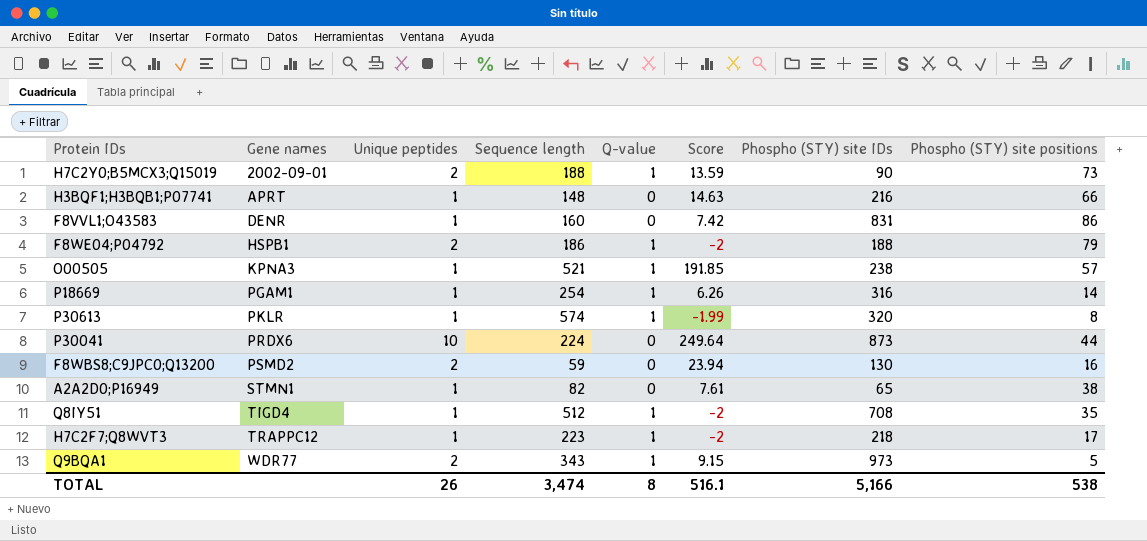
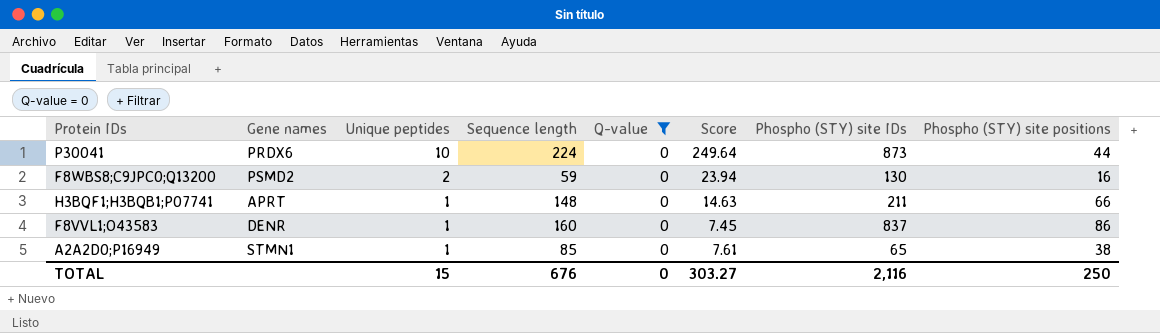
filter: none -> Q-value = 0
row order: Gene names ascending -> Unique peptides descending
H3BQF1;H3BQB1;P07741 | Phospho (STY) site IDs: 216 -> 211
F8VVL1;O43583 | Score: 7.42 -> 7.45
F8VVL1;O43583 | Phospho (STY) site IDs: 831 -> 837
A2A2D0;P16949 | Sequence length: 82 -> 85
TOTAL | Unique peptides: 26 -> 15
TOTAL | Sequence length: 3,474 -> 676
TOTAL | Q-value: 8 -> 0
TOTAL | Score: 516.1 -> 303.27
TOTAL | Phospho (STY) site IDs: 5,166 -> 2,116
TOTAL | Phospho (STY) site positions: 538 -> 250

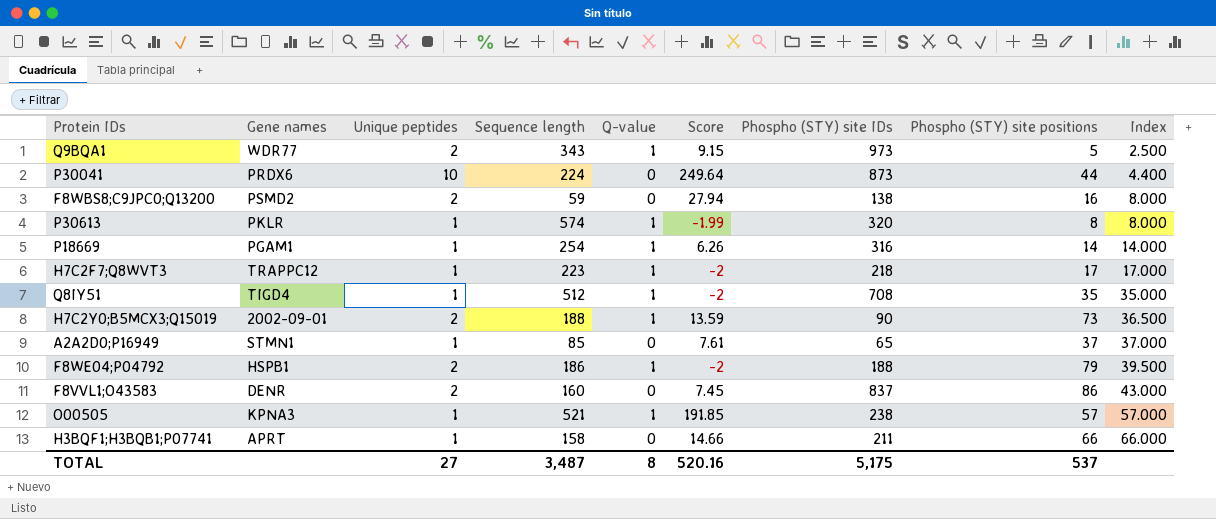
filter: Q-value = 0 -> none
row order: Unique peptides descending -> Index ascending
column Index | formula: none -> [Phospho (STY) site positions] / [Unique peptides]
F8WBS8;C9JPC0;Q13200 | Score: 23.94 -> 27.94
F8WBS8;C9JPC0;Q13200 | Phospho (STY) site IDs: 130 -> 138
A2A2D0;P16949 | Phospho (STY) site positions: 38 -> 37
F8VVL1;O43583 | Unique peptides: 1 -> 2
H3BQF1;H3BQB1;P07741 | Sequence length: 148 -> 158
H3BQF1;H3BQB1;P07741 | Score: 14.63 -> 14.66
TOTAL | Unique peptides: 15 -> 27
TOTAL | Sequence length: 676 -> 3,487
TOTAL | Q-value: 0 -> 8
TOTAL | Score: 303.27 -> 520.16
TOTAL | Phospho (STY) site IDs: 2,116 -> 5,175
TOTAL | Phospho (STY) site positions: 250 -> 537

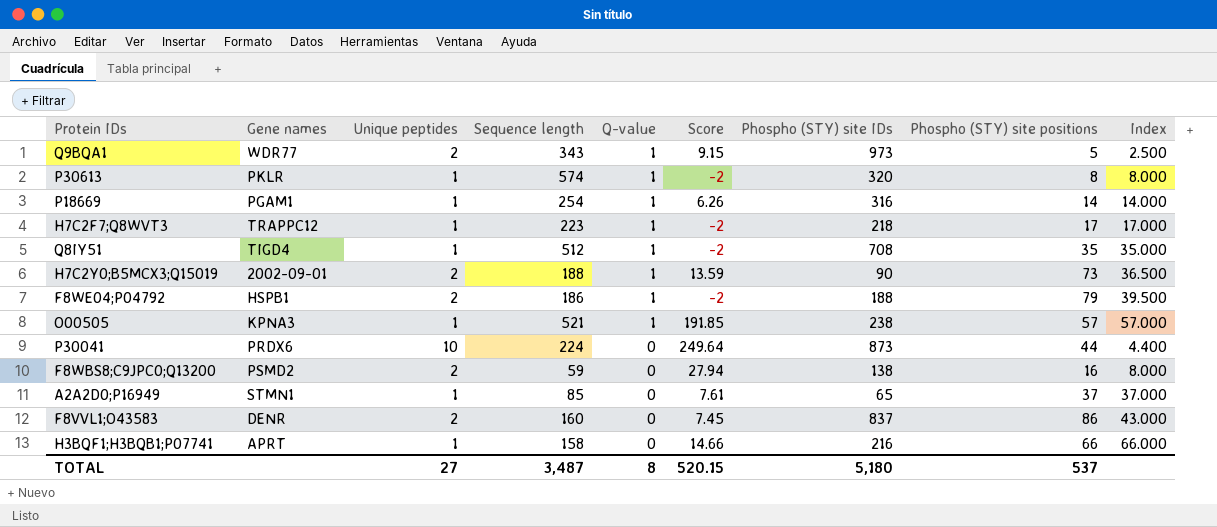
row order: Index ascending -> Q-value descending
P30613 | Score: -1.99 -> -2
H3BQF1;H3BQB1;P07741 | Phospho (STY) site IDs: 211 -> 216
TOTAL | Score: 520.16 -> 520.15
TOTAL | Phospho (STY) site IDs: 5,175 -> 5,180

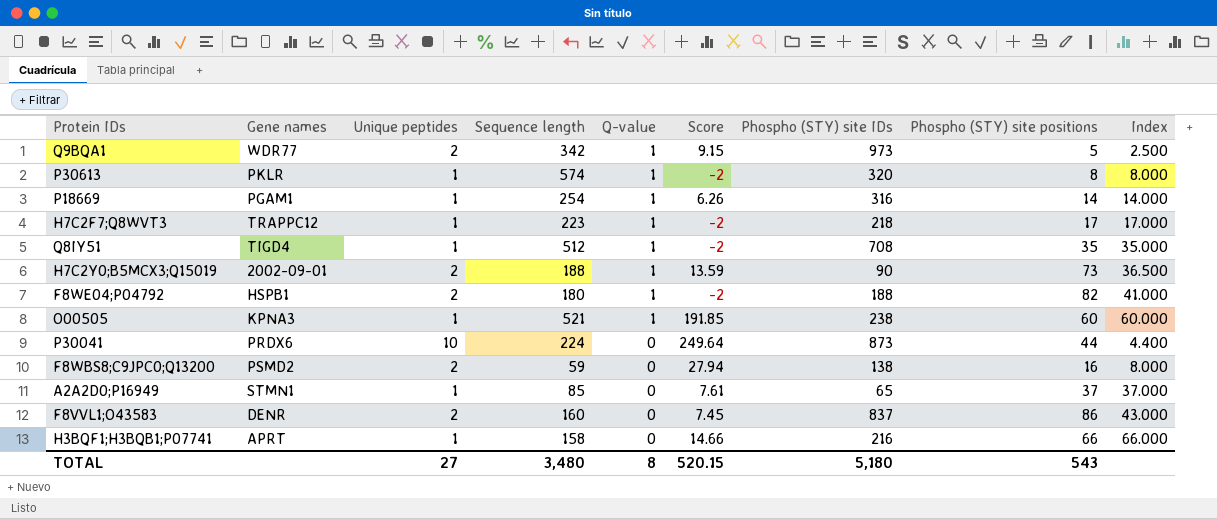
Q9BQA1 | Sequence length: 343 -> 342
F8WE04;P04792 | Sequence length: 186 -> 180
F8WE04;P04792 | Phospho (STY) site positions: 79 -> 82
F8WE04;P04792 | Index: 39.500 -> 41.000
O00505 | Phospho (STY) site positions: 57 -> 60
O00505 | Index: 57.000 -> 60.000
TOTAL | Sequence length: 3,487 -> 3,480
TOTAL | Phospho (STY) site positions: 537 -> 543

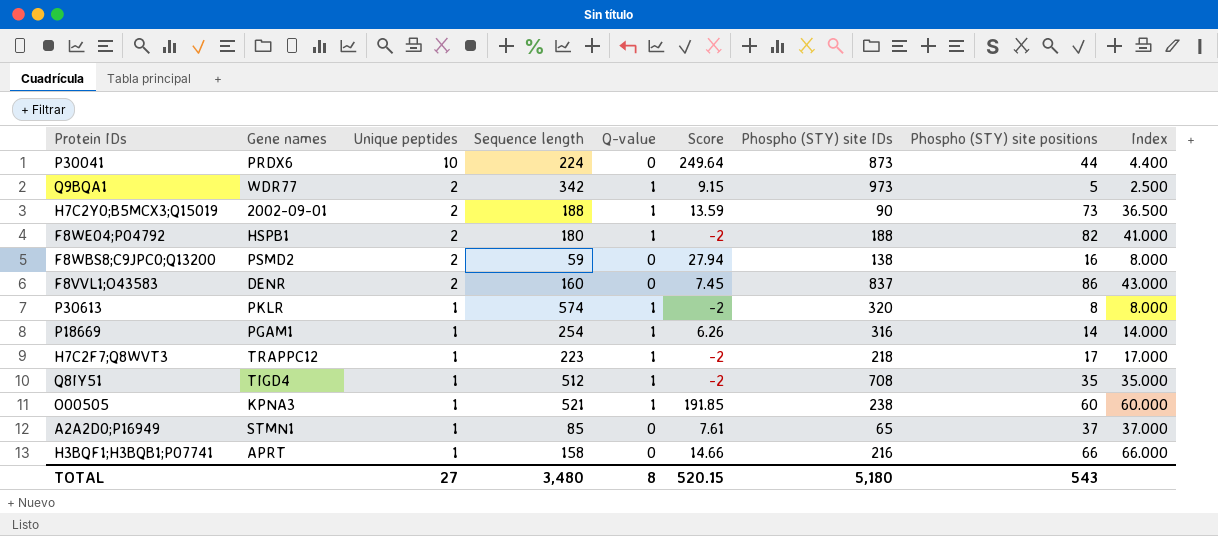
row order: Q-value descending -> Unique peptides descending

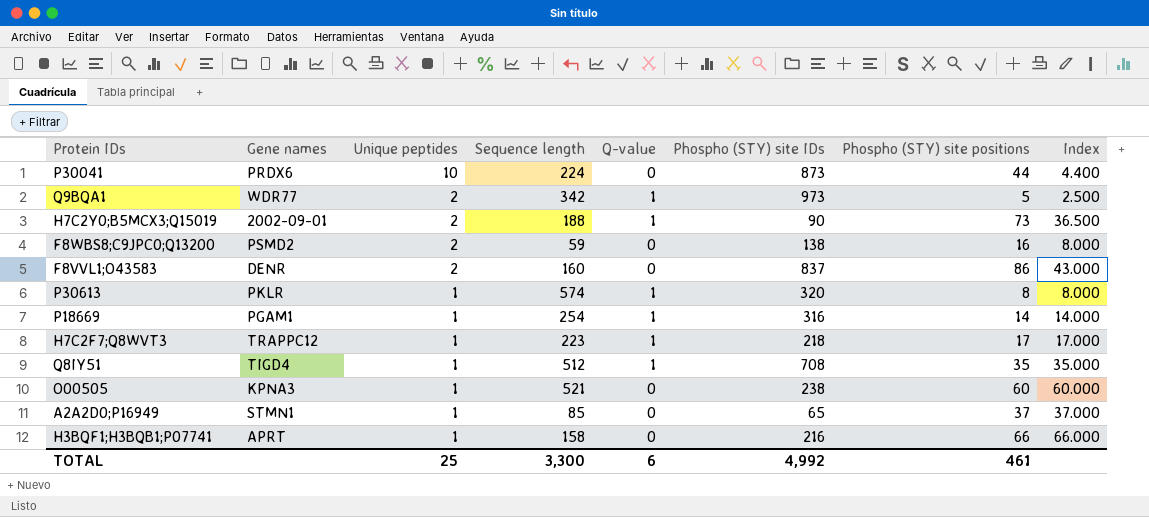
column Score | position: 6 -> none
row F8WE04;P04792: HSPB1 | 2 | 180 | 1 | -2 | 188 | 82 | 41.000 -> none
O00505 | Q-value: 1 -> 0
TOTAL | Unique peptides: 27 -> 25
TOTAL | Sequence length: 3,480 -> 3,300
TOTAL | Q-value: 8 -> 6
TOTAL | Phospho (STY) site IDs: 5,180 -> 4,992
TOTAL | Phospho (STY) site positions: 543 -> 461

